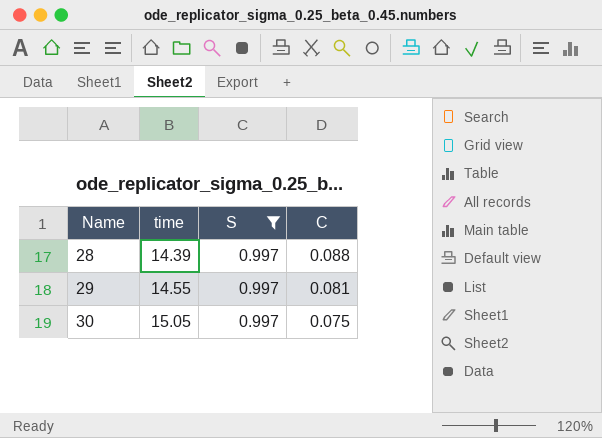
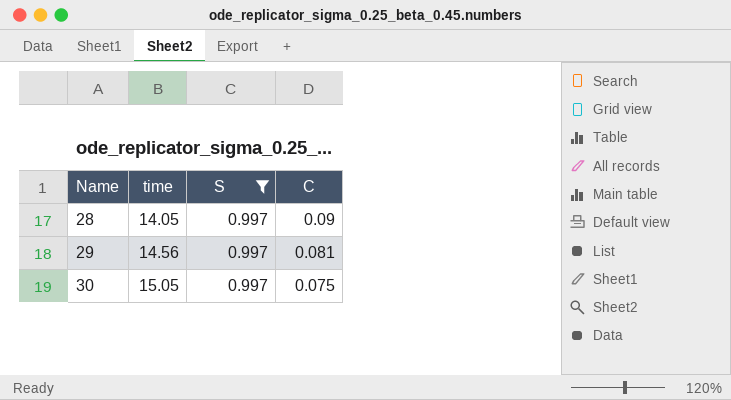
28 | time: 14.39 -> 14.05
28 | C: 0.088 -> 0.09
29 | time: 14.55 -> 14.56

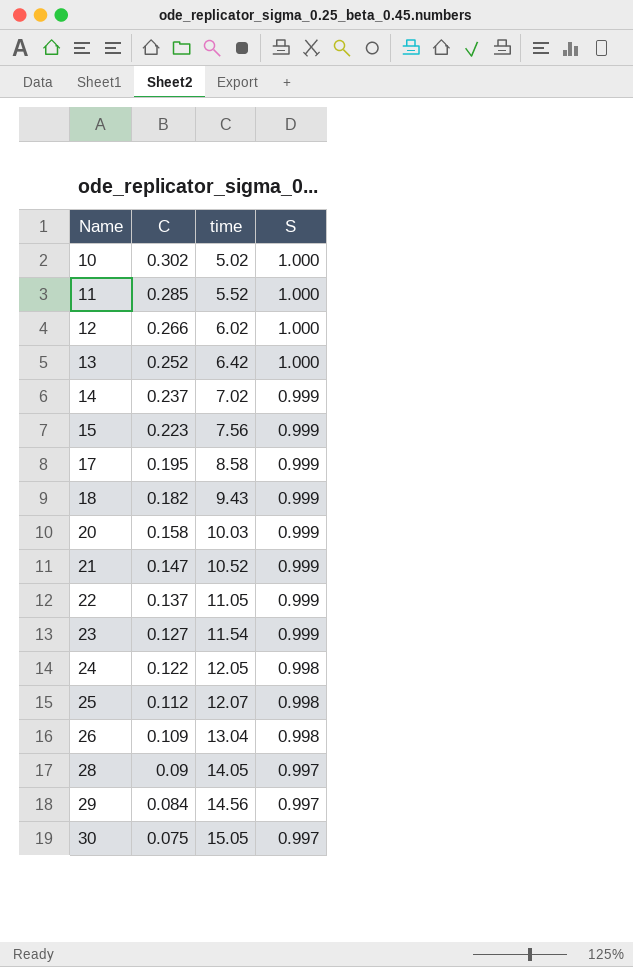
filter: S = 0.997 -> none
column C | position: 4 -> 2
29 | C: 0.081 -> 0.084

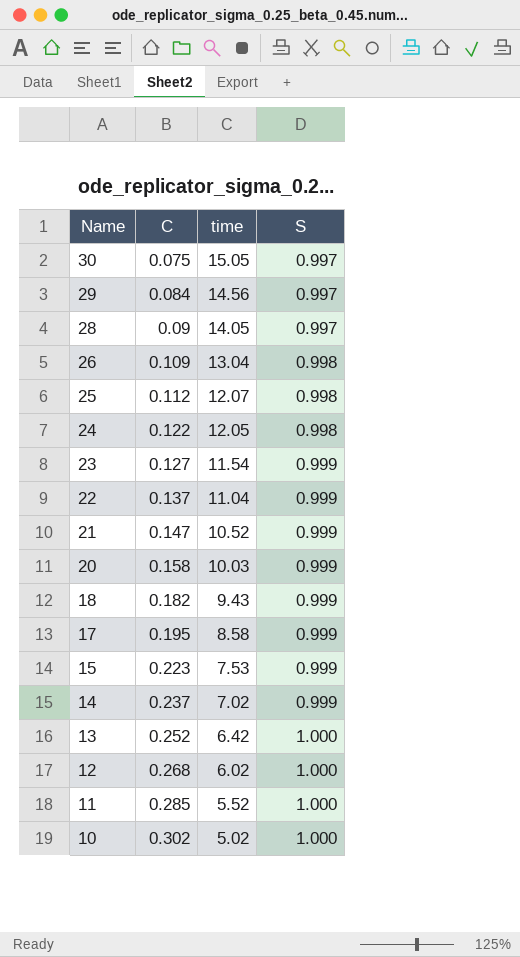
row order: Name ascending -> Name descending
22 | time: 11.05 -> 11.04
15 | time: 7.56 -> 7.53
12 | C: 0.266 -> 0.268

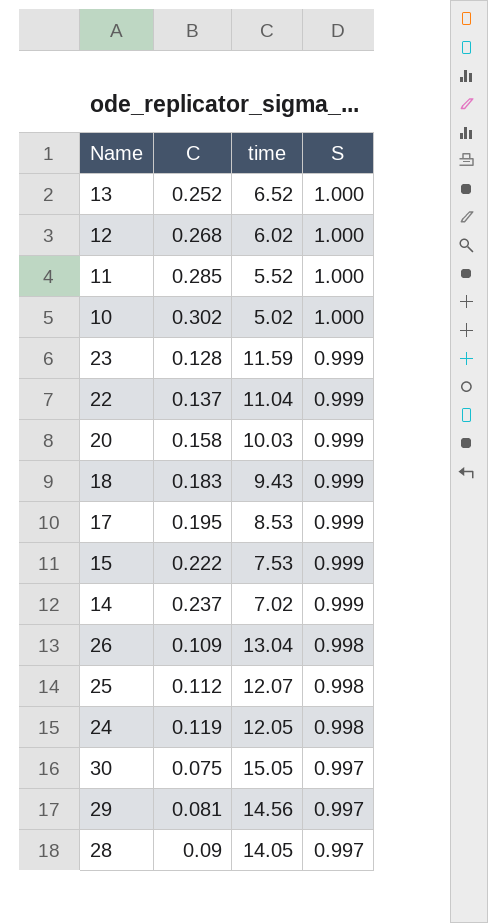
row order: Name descending -> S descending
row 21: 0.147 | 10.52 | 0.999 -> none
13 | time: 6.42 -> 6.52
23 | C: 0.127 -> 0.128
23 | time: 11.54 -> 11.59
18 | C: 0.182 -> 0.183
17 | time: 8.58 -> 8.53
15 | C: 0.223 -> 0.222
24 | C: 0.122 -> 0.119
29 | C: 0.084 -> 0.081

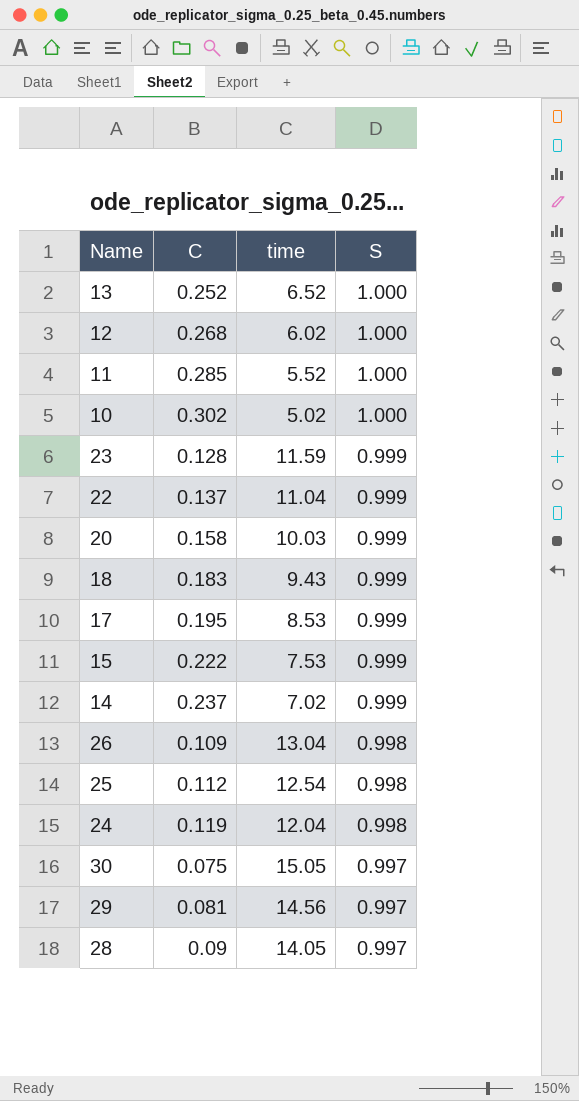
25 | time: 12.07 -> 12.54
24 | time: 12.05 -> 12.04

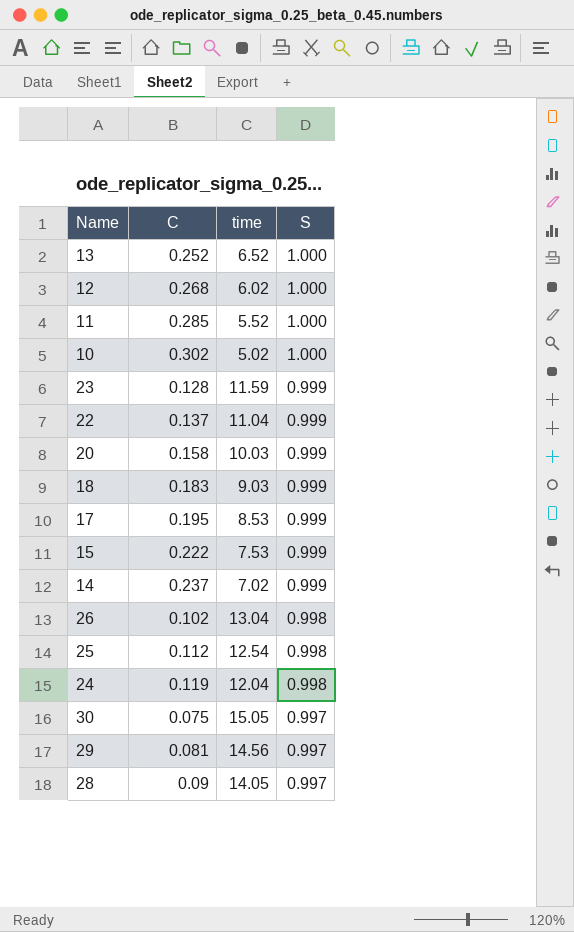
18 | time: 9.43 -> 9.03
26 | C: 0.109 -> 0.102

